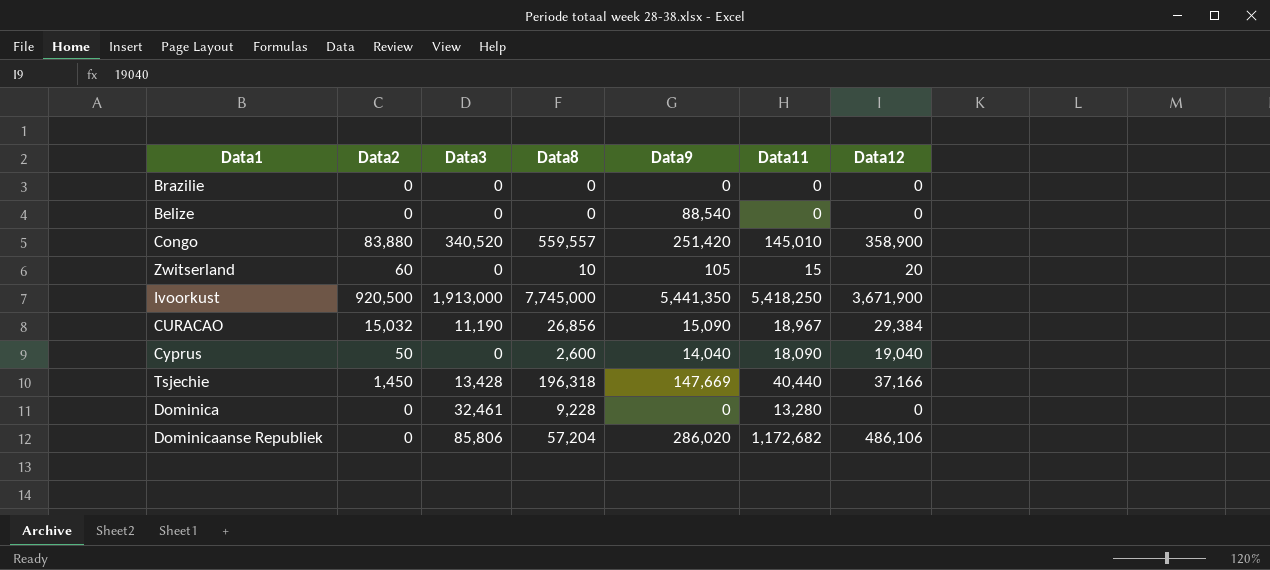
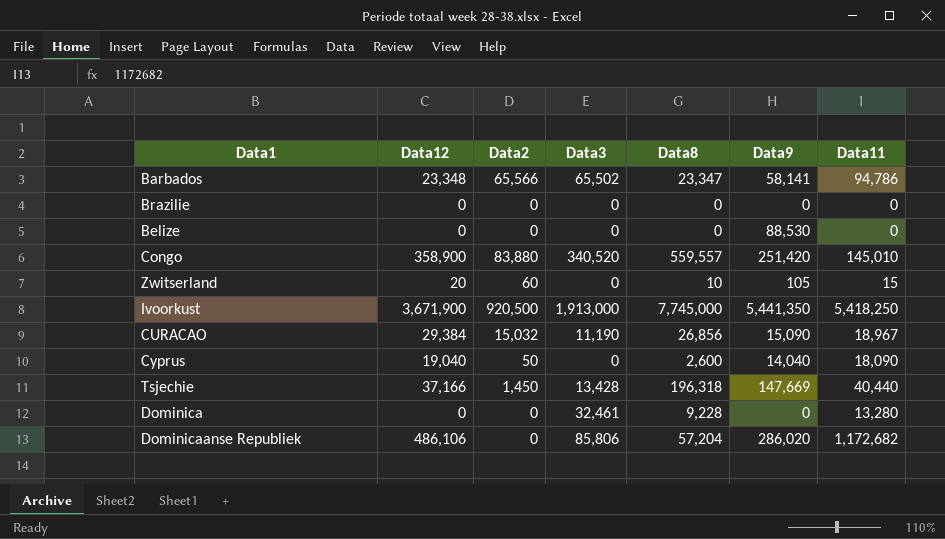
column Data12 | position: 7 -> 2
row Barbados: none -> 23,348 | 65,566 | 65,502 | 23,347 | 58,141 | 94,786
Belize | Data9: 88,540 -> 88,530

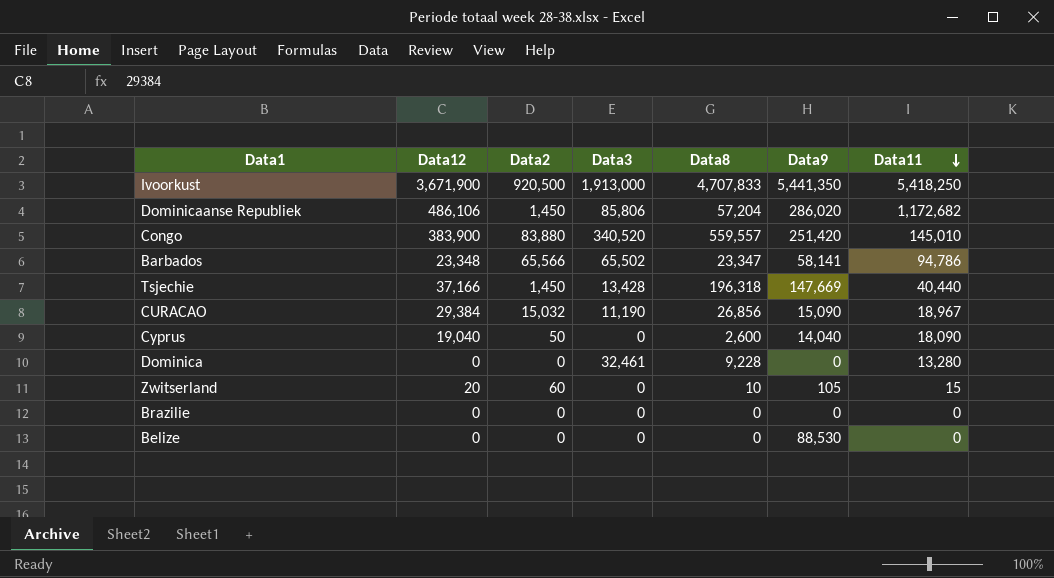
row order: none -> Data11 descending
Ivoorkust | Data8: 7,745,000 -> 4,707,833
Dominicaanse Republiek | Data2: 0 -> 1,450
Congo | Data12: 358,900 -> 383,900

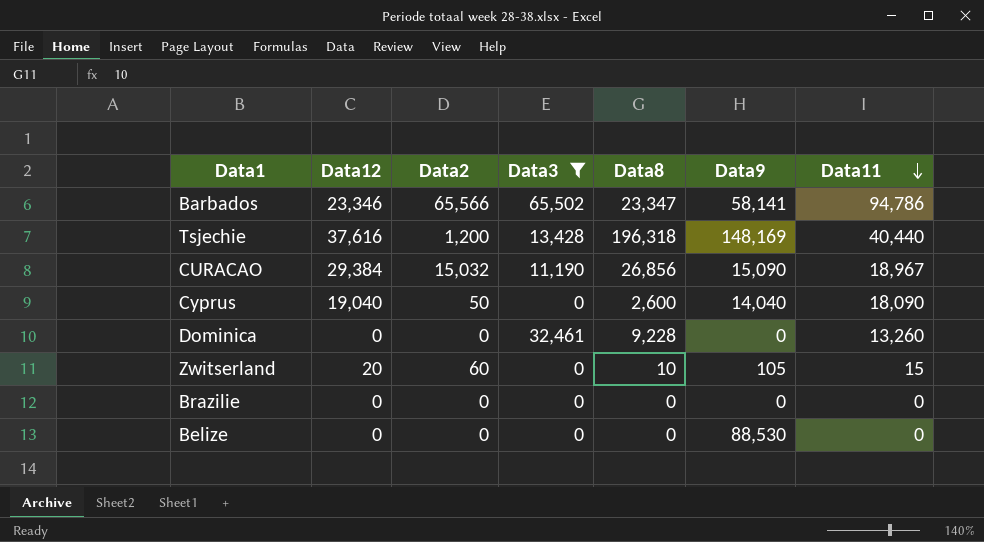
filter: none -> Data3 <= 65,502
Barbados | Data12: 23,348 -> 23,346
Tsjechie | Data12: 37,166 -> 37,616
Tsjechie | Data2: 1,450 -> 1,200
Tsjechie | Data9: 147,669 -> 148,169
Dominica | Data11: 13,280 -> 13,260

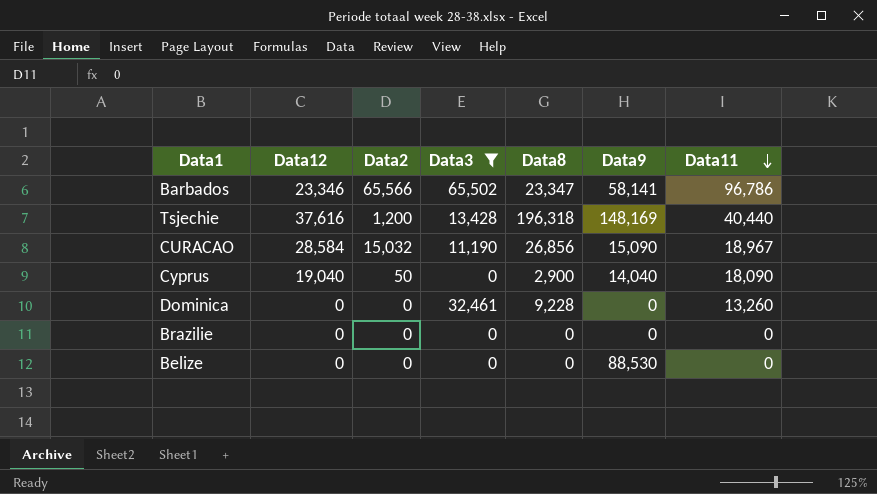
row Zwitserland: 20 | 60 | 0 | 10 | 105 | 15 -> none
Barbados | Data11: 94,786 -> 96,786
CURACAO | Data12: 29,384 -> 28,584
Cyprus | Data8: 2,600 -> 2,900

